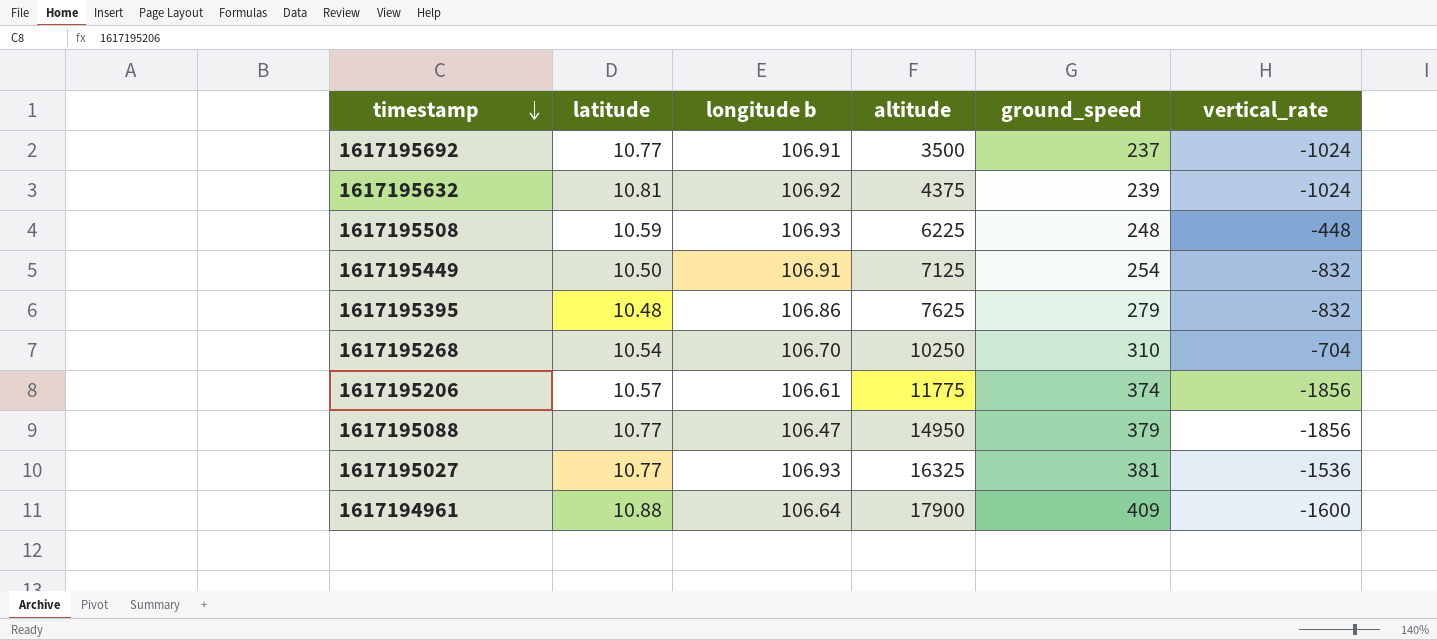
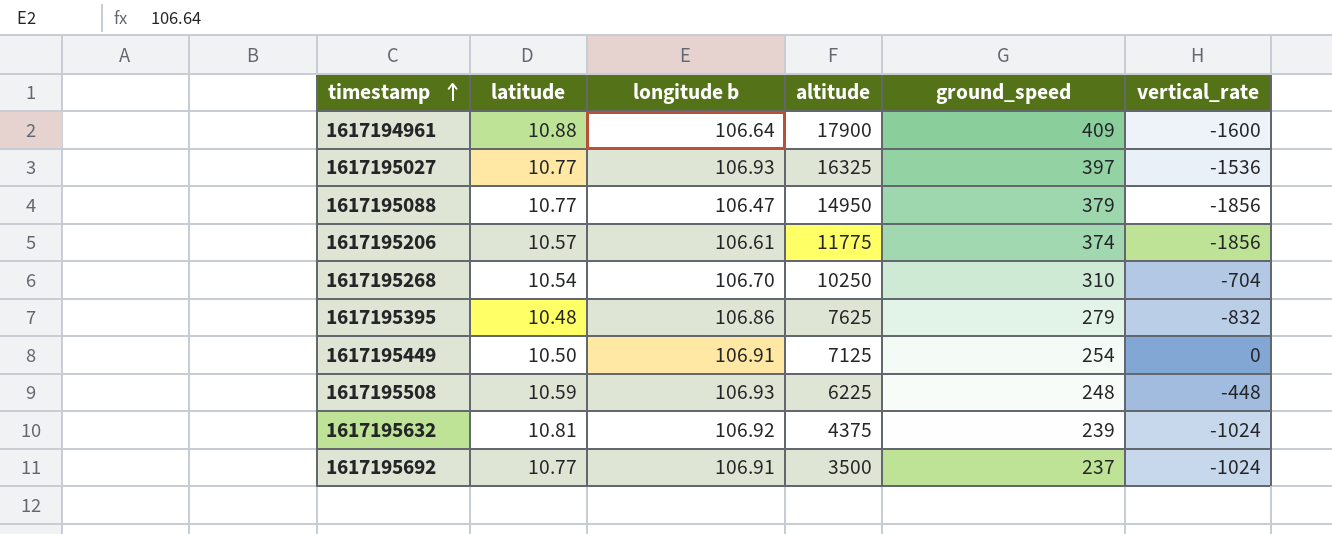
row order: timestamp descending -> timestamp ascending
1617195027 | ground_speed: 381 -> 397
1617195449 | vertical_rate: -832 -> 0

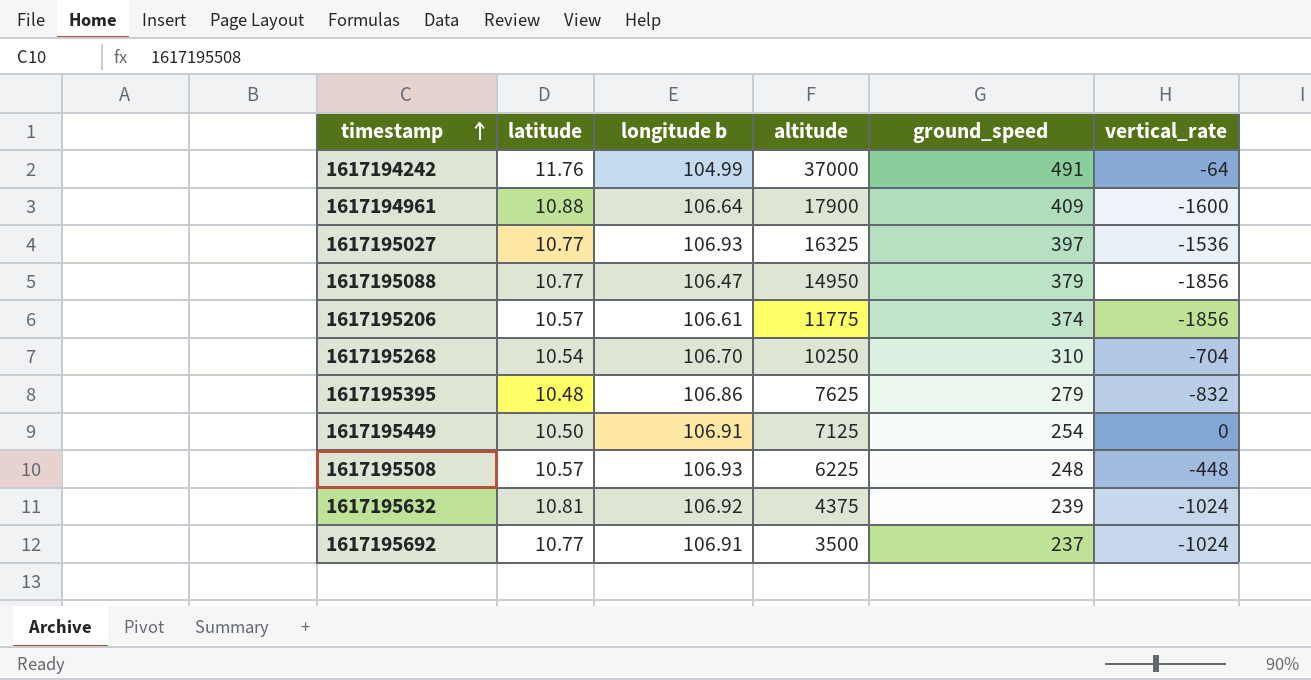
row 1617194242: none -> 11.76 | 104.99 | 37000 | 491 | -64
1617195508 | latitude: 10.59 -> 10.57

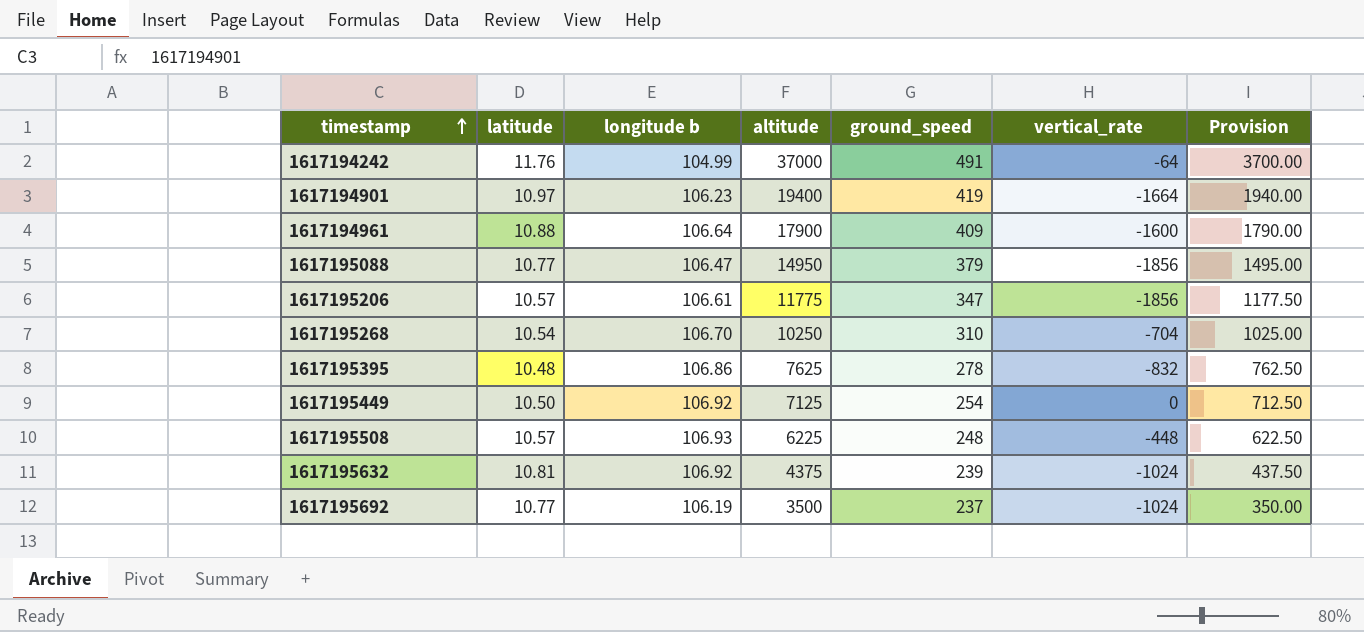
column Provision | formula: none -> [altitude] * 0.1
row 1617195027: 10.77 | 106.93 | 16325 | 397 | -1536 -> none
row 1617194901: none -> 10.97 | 106.23 | 19400 | 419 | -1664 | 1940.00
1617195206 | ground_speed: 374 -> 347
1617195395 | ground_speed: 279 -> 278
1617195449 | longitude b: 106.91 -> 106.92
1617195692 | longitude b: 106.91 -> 106.19

